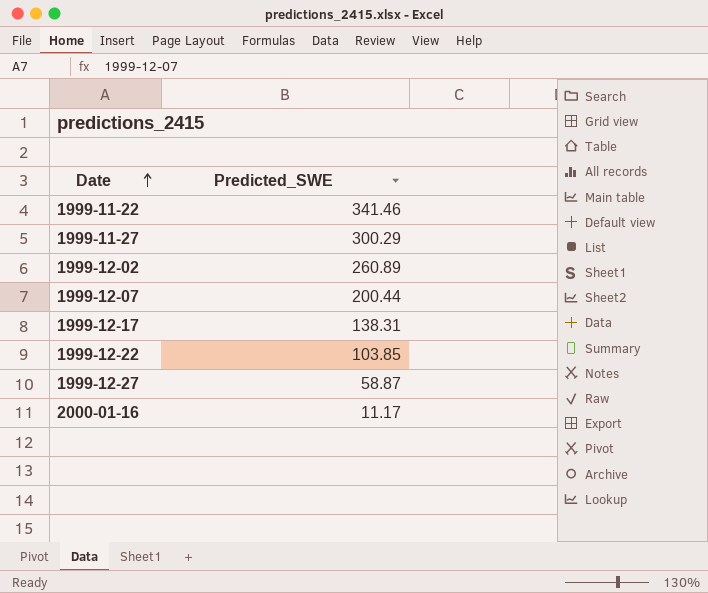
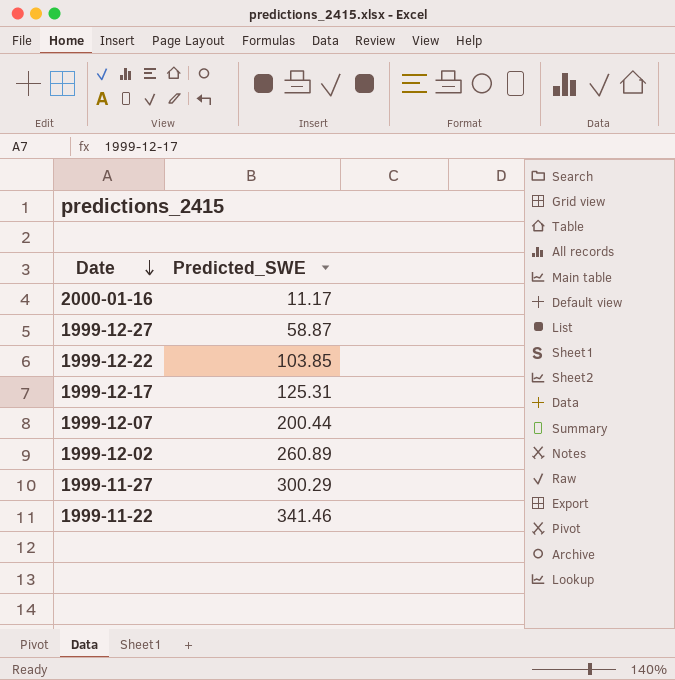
row order: Date ascending -> Date descending
1999-12-17 | Predicted_SWE: 138.31 -> 125.31

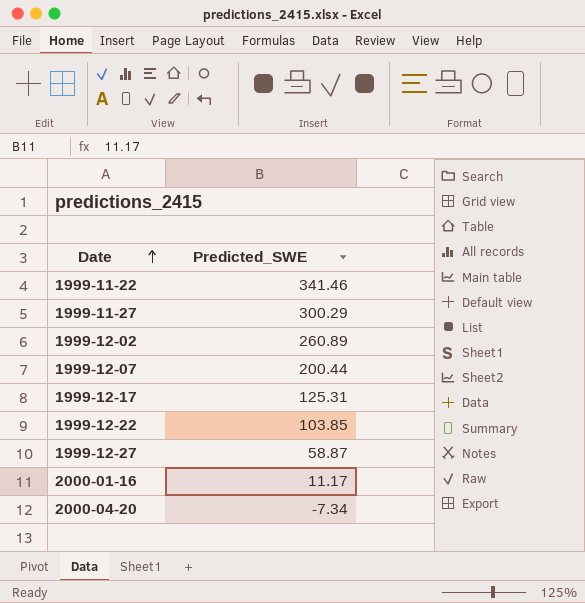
row order: Date descending -> Date ascending
row 2000-04-20: none -> -7.34

